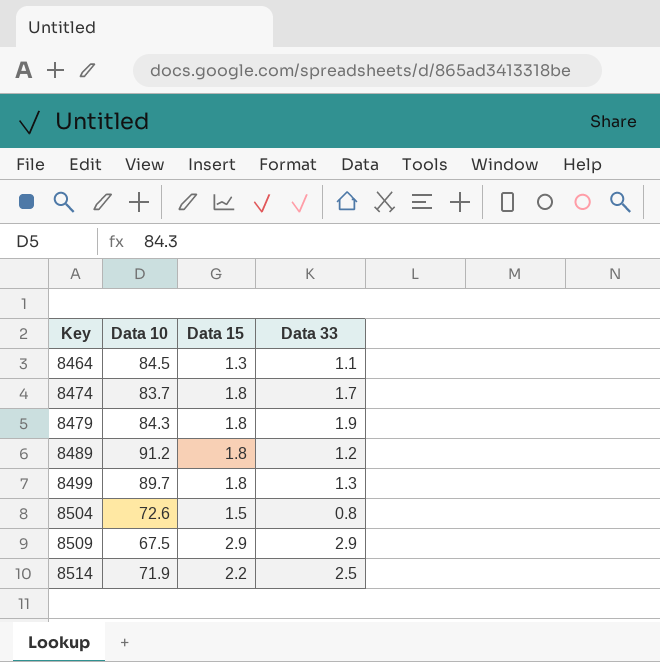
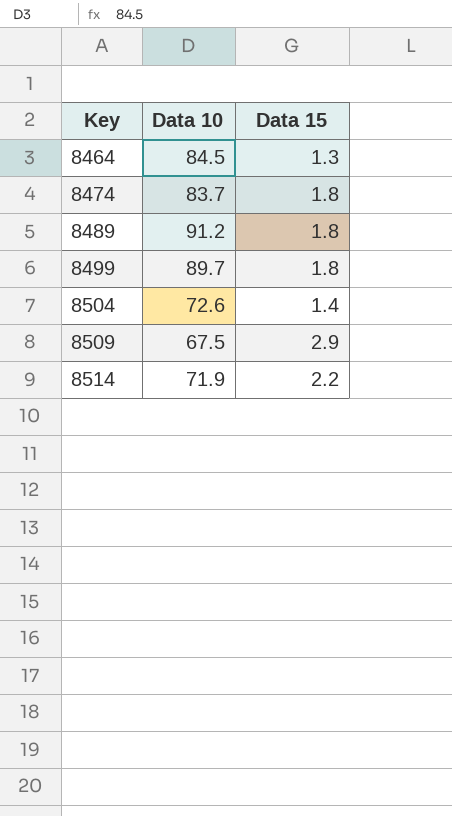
column Data 33 | position: 4 -> none
row 8479: 84.3 | 1.8 | 1.9 -> none
8504 | Data 15: 1.5 -> 1.4

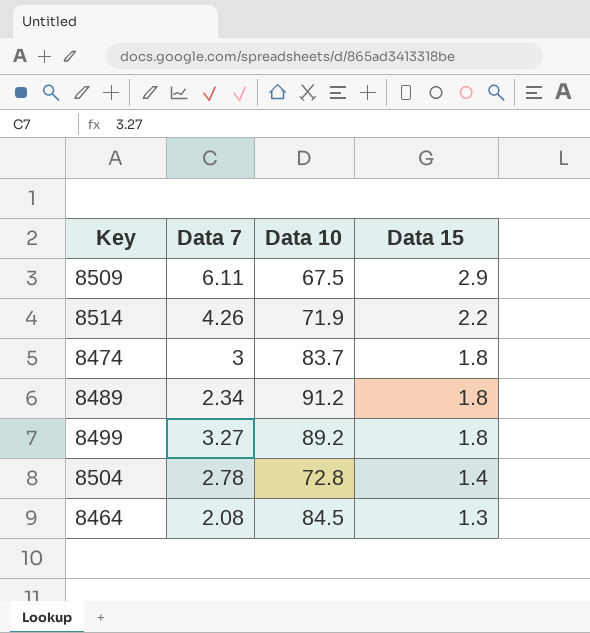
row order: Key ascending -> Data 15 descending
column Data 7 | position: none -> 2
8499 | Data 10: 89.7 -> 89.2
8504 | Data 10: 72.6 -> 72.8

